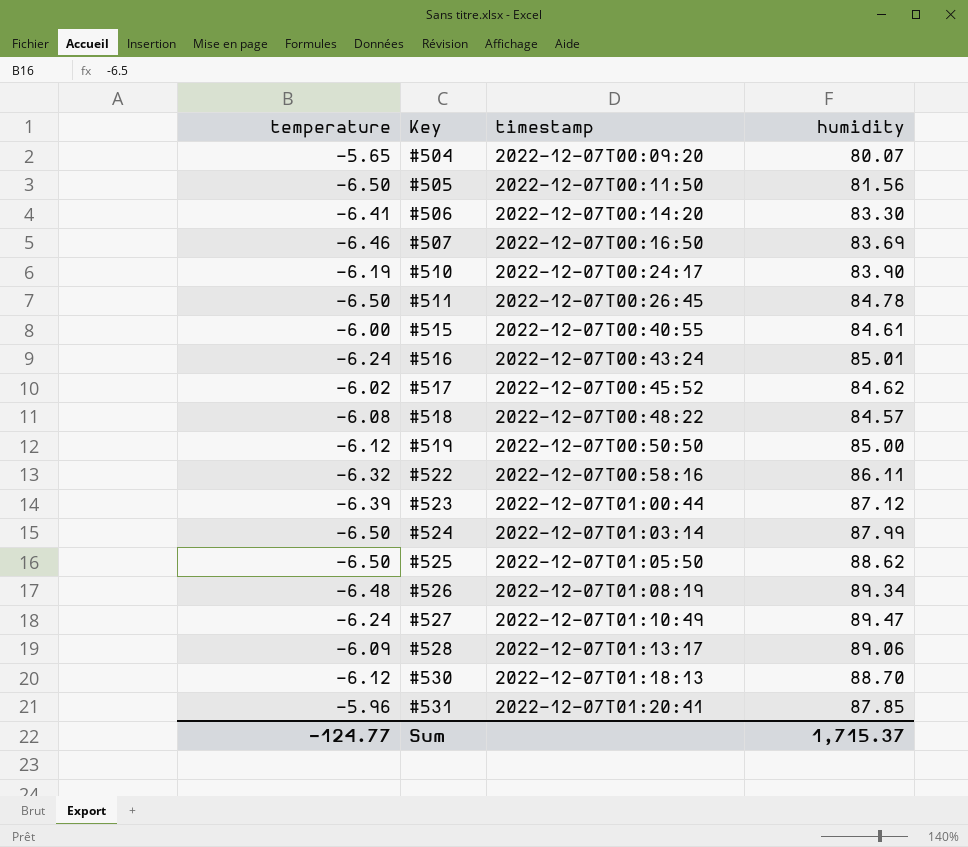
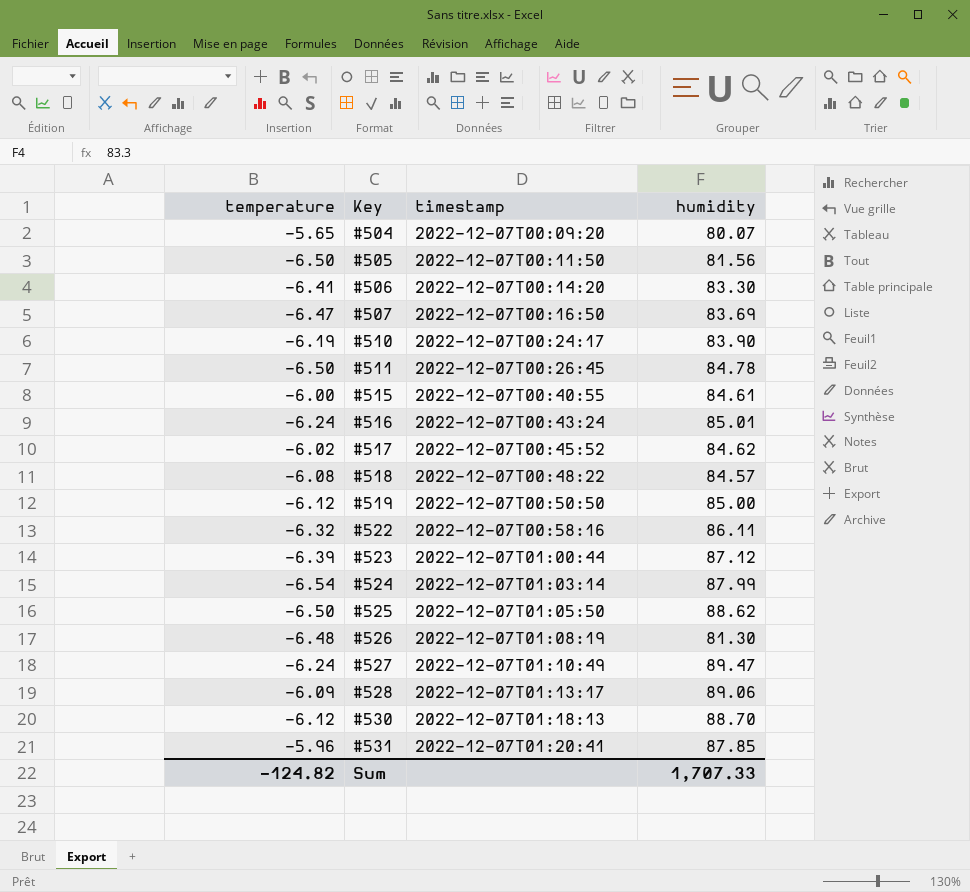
#507 | temperature: -6.46 -> -6.47
#524 | temperature: -6.50 -> -6.54
#526 | humidity: 89.34 -> 81.30
Sum | temperature: -124.77 -> -124.82
Sum | humidity: 1,715.37 -> 1,707.33

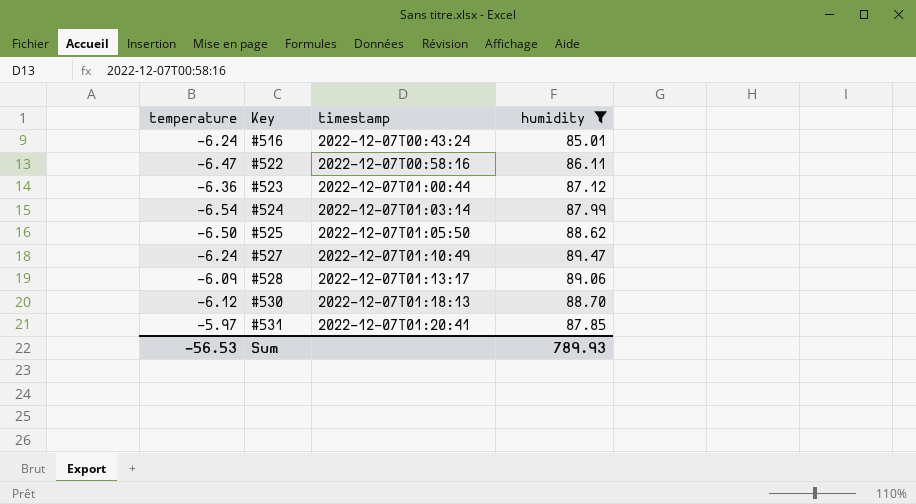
filter: none -> humidity >= 85.01
#522 | temperature: -6.32 -> -6.47
#523 | temperature: -6.39 -> -6.36
#531 | temperature: -5.96 -> -5.97
Sum | temperature: -124.82 -> -56.53
Sum | humidity: 1,707.33 -> 789.93

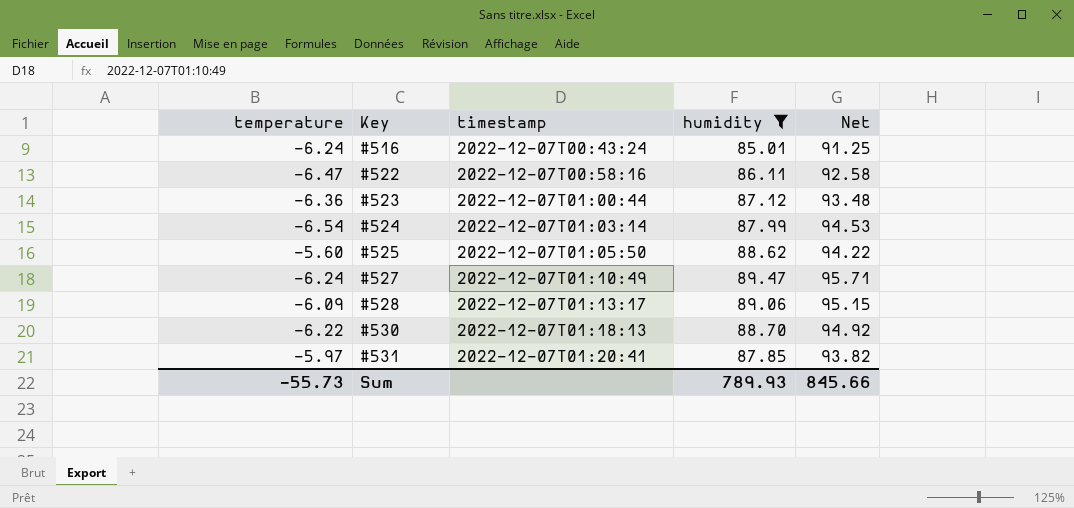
column Net | formula: none -> [humidity] - [temperature]
#525 | temperature: -6.50 -> -5.60
#530 | temperature: -6.12 -> -6.22
Sum | temperature: -56.53 -> -55.73

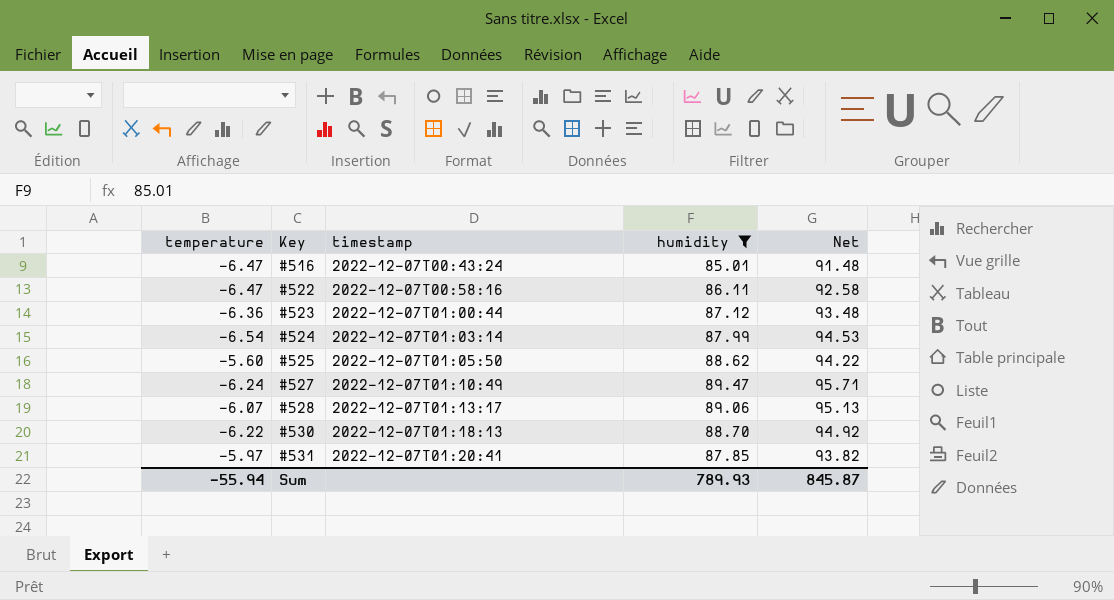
#516 | temperature: -6.24 -> -6.47
#516 | Net: 91.25 -> 91.48
#528 | temperature: -6.09 -> -6.07
#528 | Net: 95.15 -> 95.13
Sum | temperature: -55.73 -> -55.94
Sum | Net: 845.66 -> 845.87

